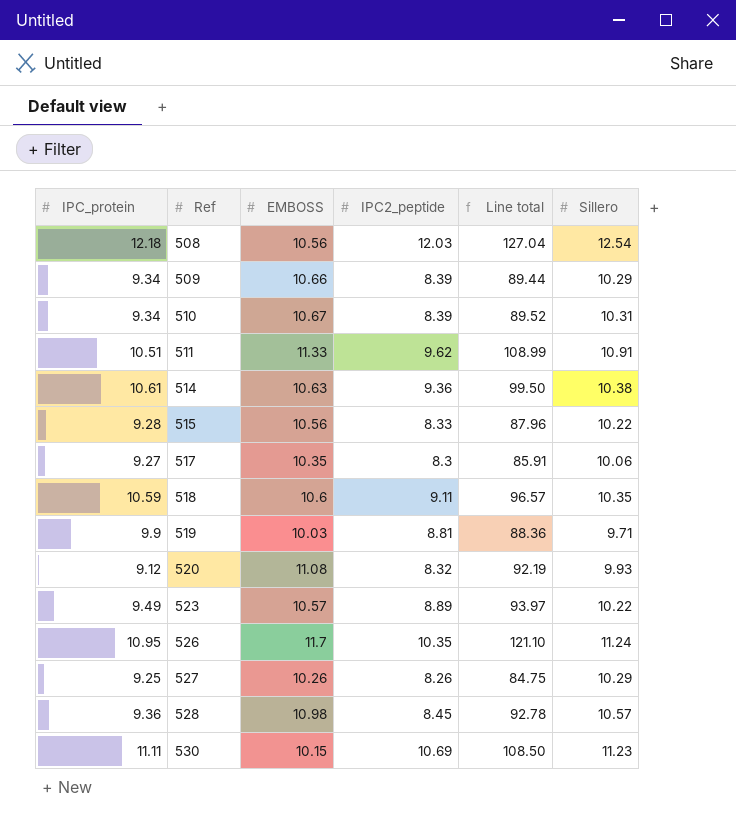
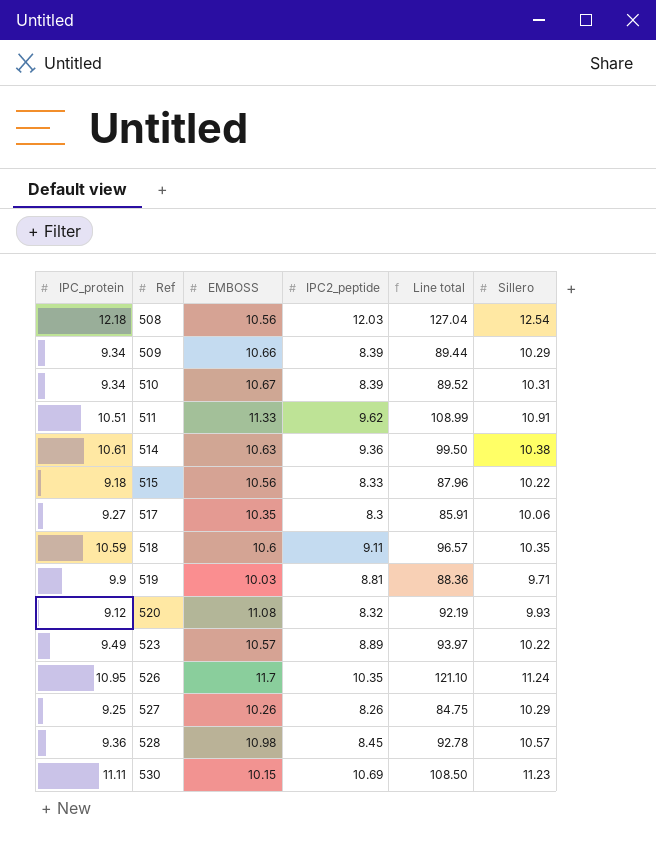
515 | IPC_protein: 9.28 -> 9.18

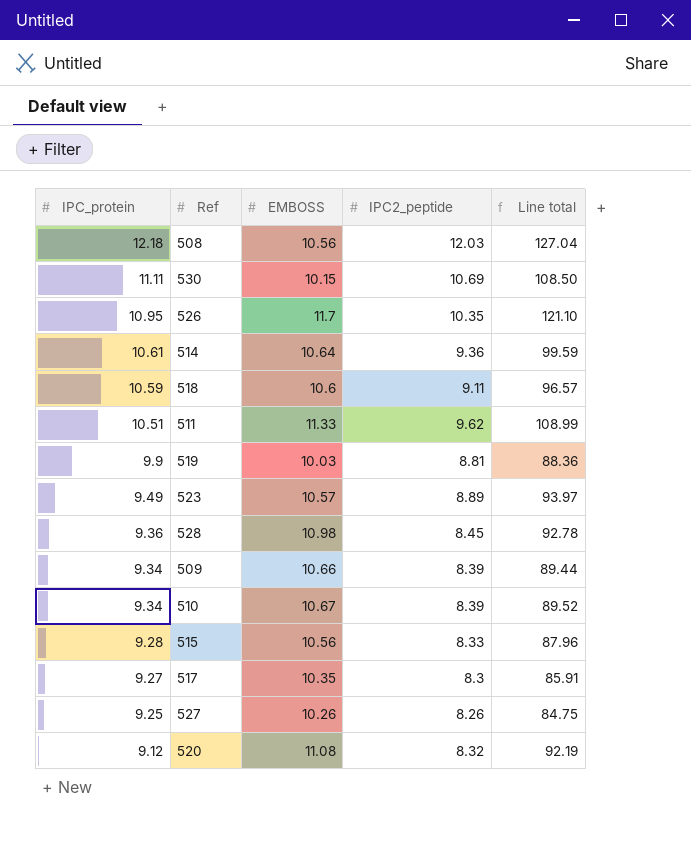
row order: Ref ascending -> IPC_protein descending
column Sillero | position: 6 -> none
514 | EMBOSS: 10.63 -> 10.64
514 | Line total: 99.50 -> 99.59
515 | IPC_protein: 9.18 -> 9.28

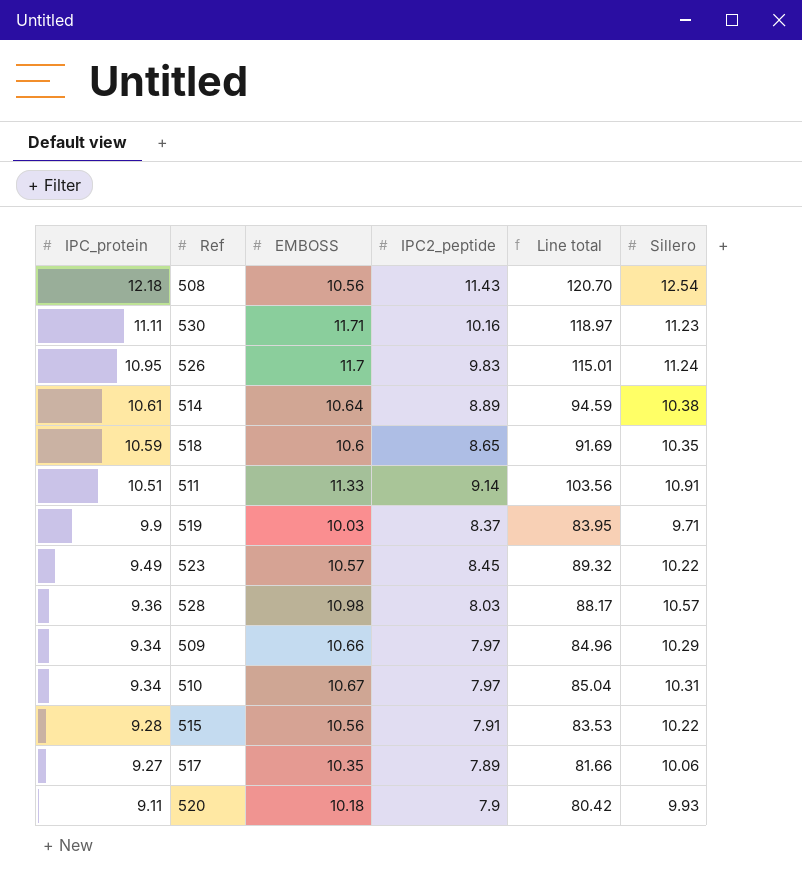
column Sillero | position: none -> 6
row 527: 9.25 | 10.26 | 8.26 | 84.75 -> none
508 | IPC2_peptide: 12.03 -> 11.43
508 | Line total: 127.04 -> 120.70
530 | EMBOSS: 10.15 -> 11.71
530 | IPC2_peptide: 10.69 -> 10.16
530 | Line total: 108.50 -> 118.97
526 | IPC2_peptide: 10.35 -> 9.83
526 | Line total: 121.10 -> 115.01
514 | IPC2_peptide: 9.36 -> 8.89
514 | Line total: 99.59 -> 94.59
518 | IPC2_peptide: 9.11 -> 8.65
518 | Line total: 96.57 -> 91.69
511 | IPC2_peptide: 9.62 -> 9.14
511 | Line total: 108.99 -> 103.56
519 | IPC2_peptide: 8.81 -> 8.37
519 | Line total: 88.36 -> 83.95
523 | IPC2_peptide: 8.89 -> 8.45
523 | Line total: 93.97 -> 89.32
528 | IPC2_peptide: 8.45 -> 8.03
528 | Line total: 92.78 -> 88.17
509 | IPC2_peptide: 8.39 -> 7.97
509 | Line total: 89.44 -> 84.96
510 | IPC2_peptide: 8.39 -> 7.97
510 | Line total: 89.52 -> 85.04
515 | IPC2_peptide: 8.33 -> 7.91
515 | Line total: 87.96 -> 83.53
517 | IPC2_peptide: 8.3 -> 7.89
517 | Line total: 85.91 -> 81.66
520 | IPC_protein: 9.12 -> 9.11
520 | EMBOSS: 11.08 -> 10.18
520 | IPC2_peptide: 8.32 -> 7.9
520 | Line total: 92.19 -> 80.42

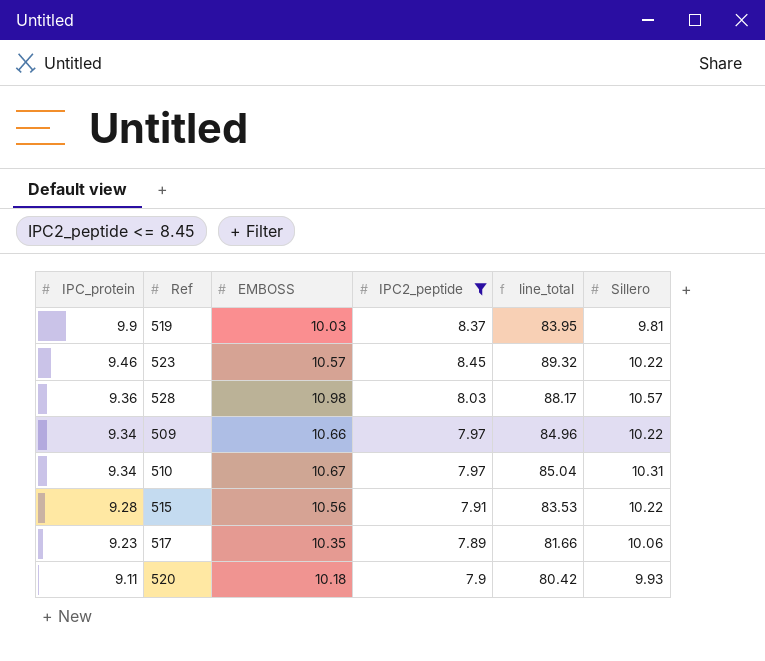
filter: none -> IPC2_peptide <= 8.45
column name: Line total -> line_total
519 | Sillero: 9.71 -> 9.81
523 | IPC_protein: 9.49 -> 9.46
509 | Sillero: 10.29 -> 10.22
517 | IPC_protein: 9.27 -> 9.23

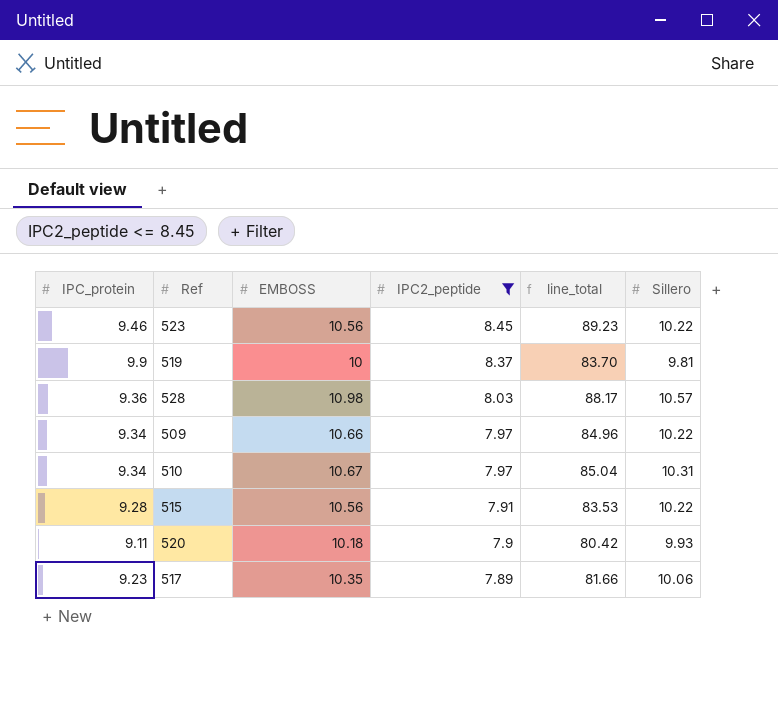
row order: IPC_protein descending -> IPC2_peptide descending
523 | EMBOSS: 10.57 -> 10.56
523 | line_total: 89.32 -> 89.23
519 | EMBOSS: 10.03 -> 10
519 | line_total: 83.95 -> 83.70

